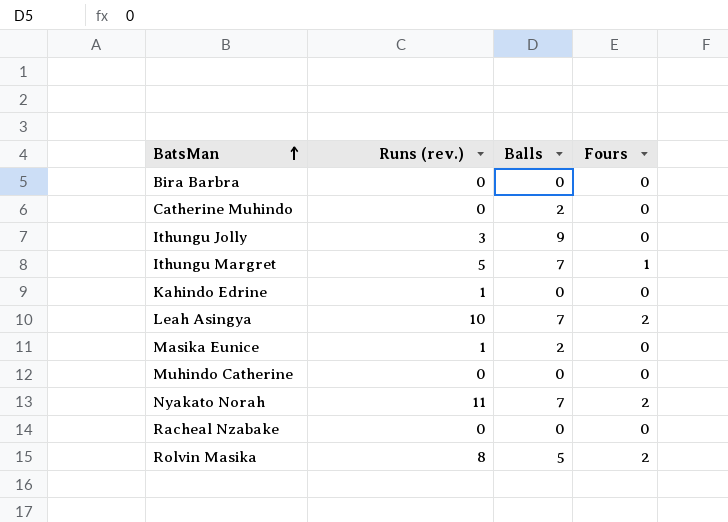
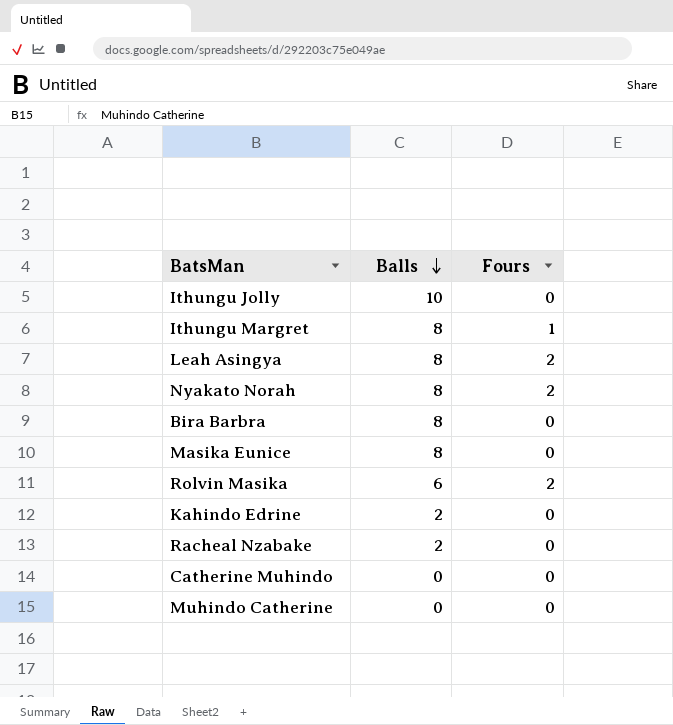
row order: BatsMan ascending -> Balls descending
column Runs (rev.) | position: 2 -> none
Ithungu Jolly | Balls: 9 -> 10
Ithungu Margret | Balls: 7 -> 8
Leah Asingya | Balls: 7 -> 8
Nyakato Norah | Balls: 7 -> 8
Bira Barbra | Balls: 0 -> 8
Masika Eunice | Balls: 2 -> 8
Rolvin Masika | Balls: 5 -> 6
Kahindo Edrine | Balls: 0 -> 2
Racheal Nzabake | Balls: 0 -> 2
Catherine Muhindo | Balls: 2 -> 0

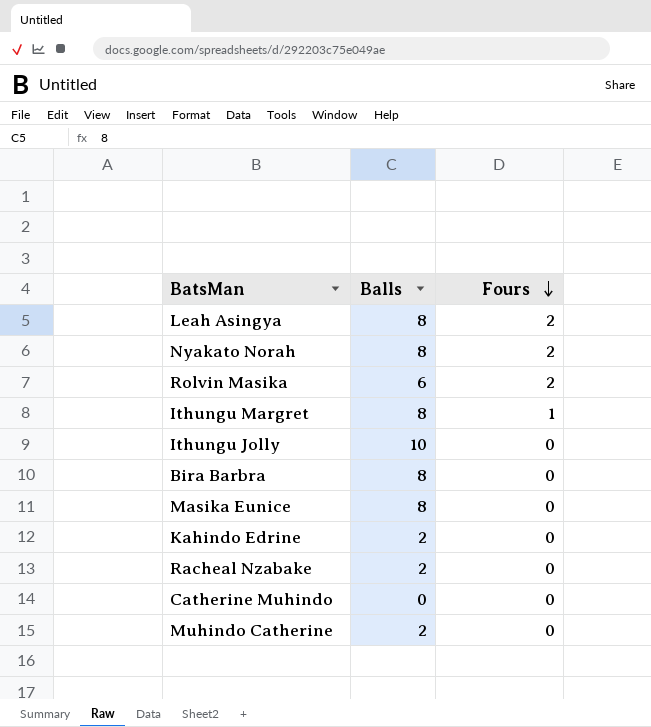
row order: Balls descending -> Fours descending
Muhindo Catherine | Balls: 0 -> 2

